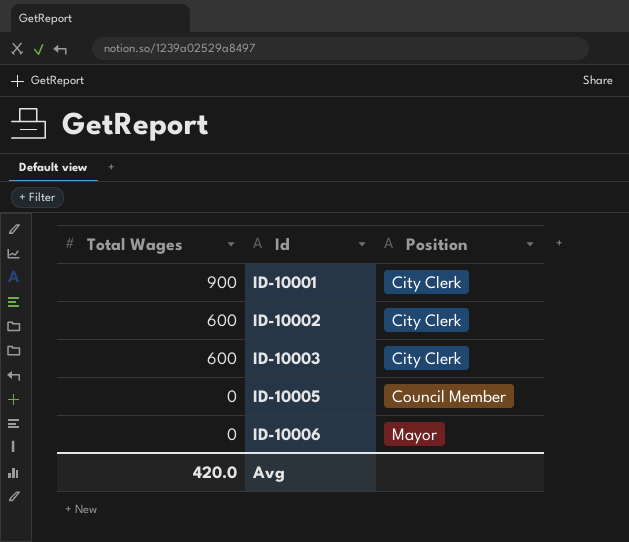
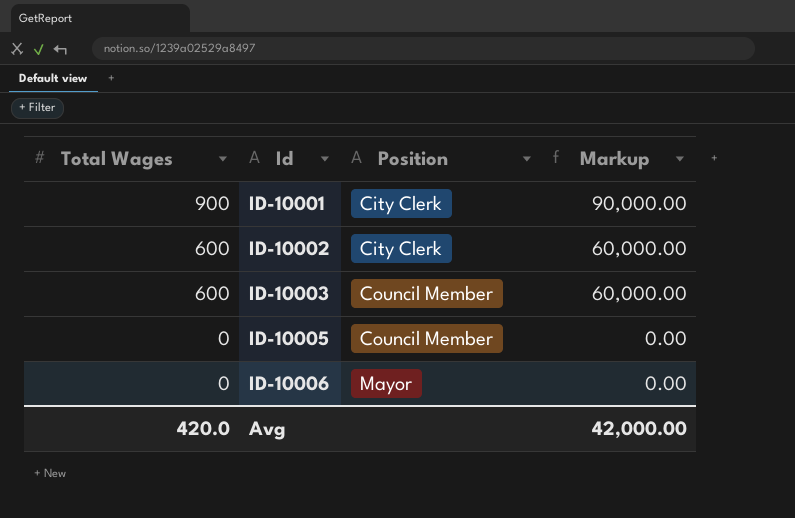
column Markup | formula: none -> [Total Wages] * 100
ID-10003 | Position: City Clerk -> Council Member

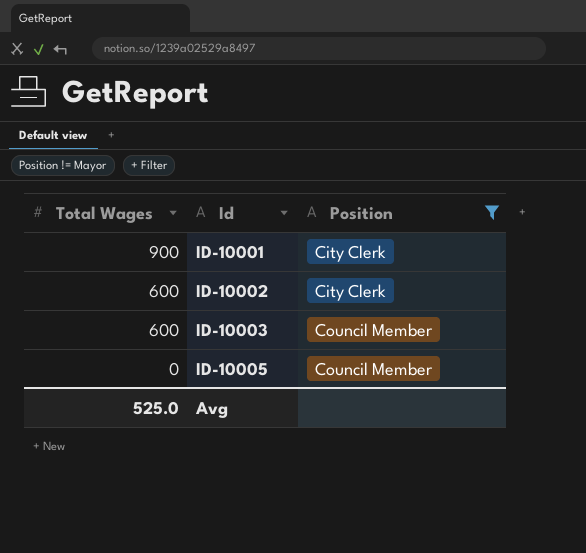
filter: none -> Position != Mayor
column Markup | formula: [Total Wages] * 100 -> none
Avg | Total Wages: 420.0 -> 525.0

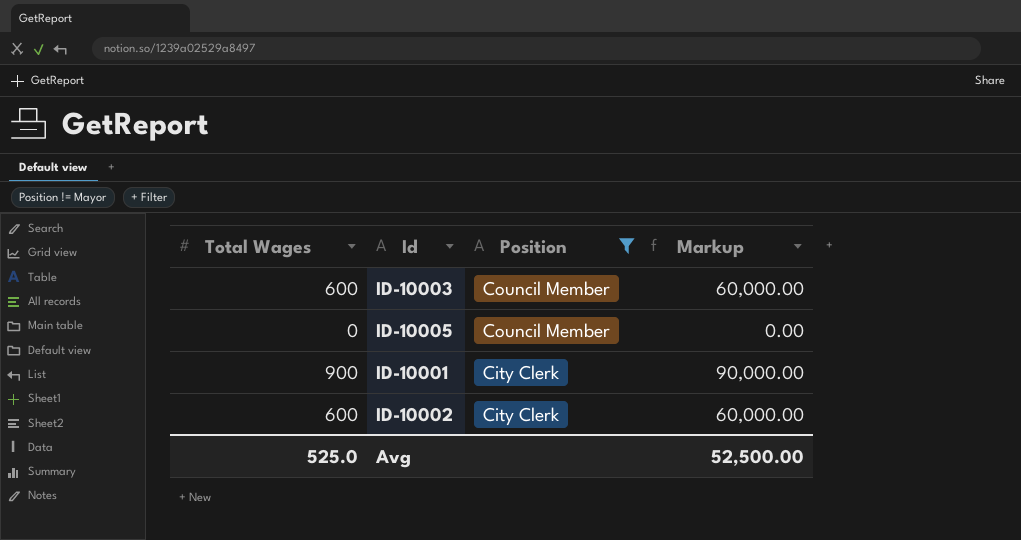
row order: Total Wages descending -> Position descending
column Markup | formula: none -> [Total Wages] * 100

